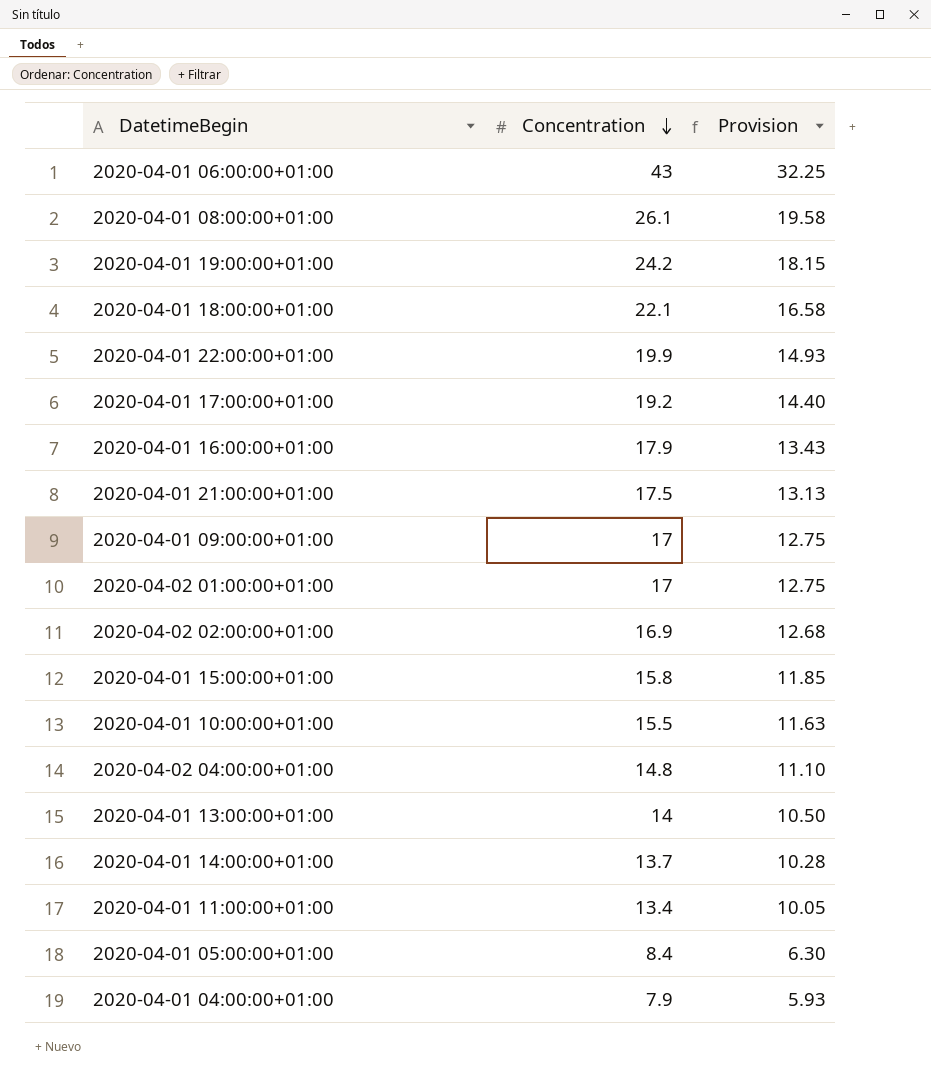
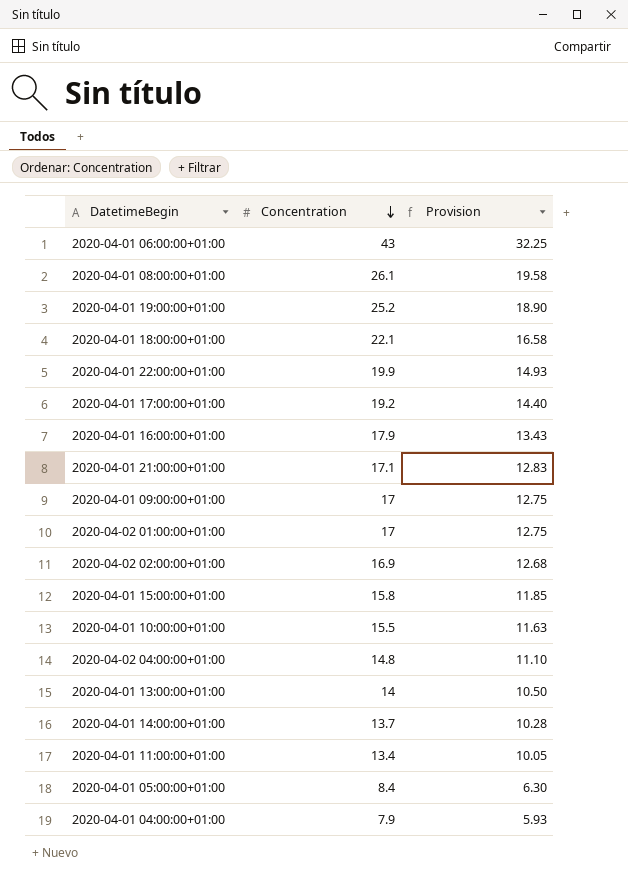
2020-04-01 19:00:00+01:00 | Concentration: 24.2 -> 25.2
2020-04-01 19:00:00+01:00 | Provision: 18.15 -> 18.90
2020-04-01 21:00:00+01:00 | Concentration: 17.5 -> 17.1
2020-04-01 21:00:00+01:00 | Provision: 13.13 -> 12.83

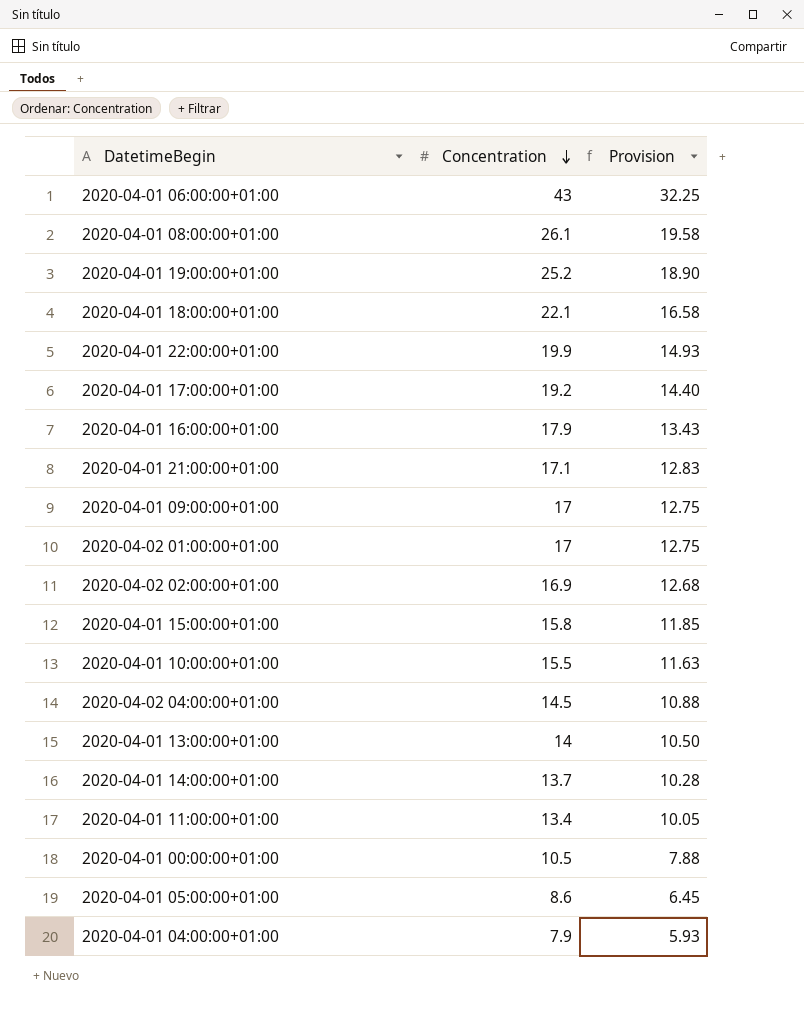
2020-04-02 04:00:00+01:00 | Concentration: 14.8 -> 14.5
2020-04-02 04:00:00+01:00 | Provision: 11.10 -> 10.88
row 2020-04-01 00:00:00+01:00: none -> 10.5 | 7.88
2020-04-01 05:00:00+01:00 | Concentration: 8.4 -> 8.6
2020-04-01 05:00:00+01:00 | Provision: 6.30 -> 6.45

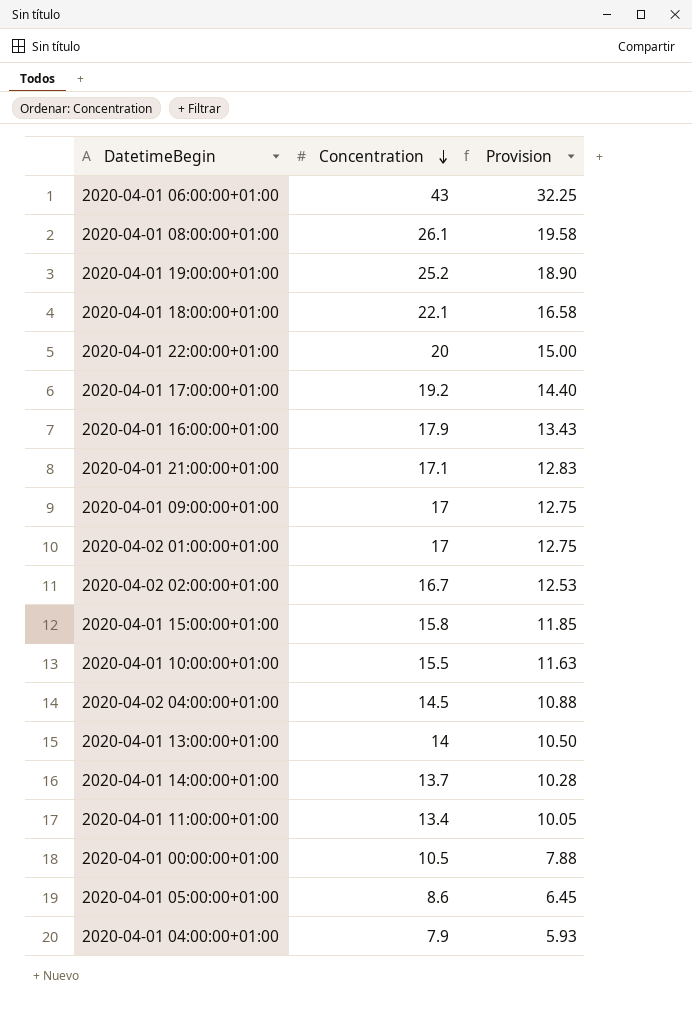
2020-04-01 22:00:00+01:00 | Concentration: 19.9 -> 20
2020-04-01 22:00:00+01:00 | Provision: 14.93 -> 15.00
2020-04-02 02:00:00+01:00 | Concentration: 16.9 -> 16.7
2020-04-02 02:00:00+01:00 | Provision: 12.68 -> 12.53

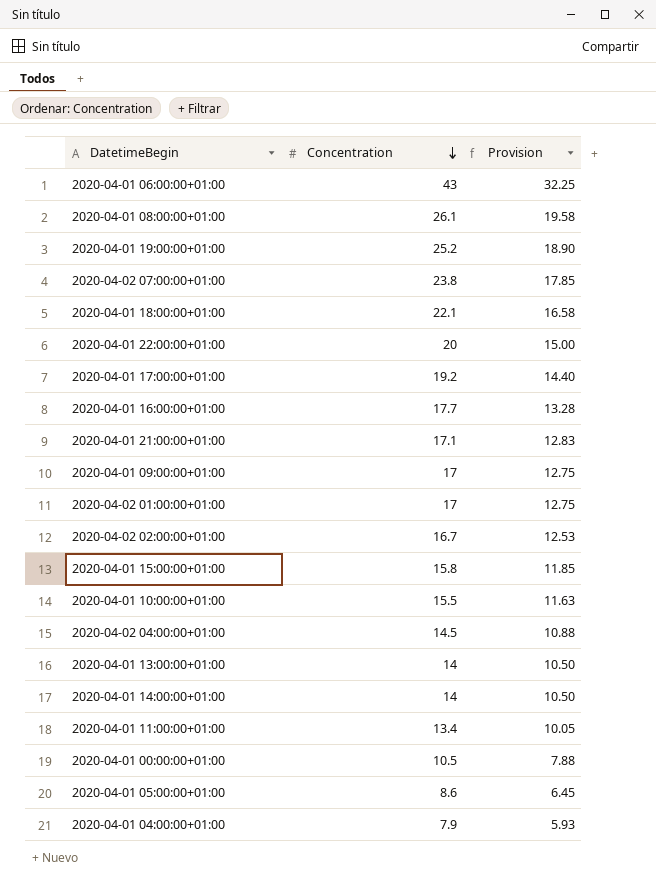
row 2020-04-02 07:00:00+01:00: none -> 23.8 | 17.85
2020-04-01 16:00:00+01:00 | Concentration: 17.9 -> 17.7
2020-04-01 16:00:00+01:00 | Provision: 13.43 -> 13.28
2020-04-01 14:00:00+01:00 | Concentration: 13.7 -> 14
2020-04-01 14:00:00+01:00 | Provision: 10.28 -> 10.50

